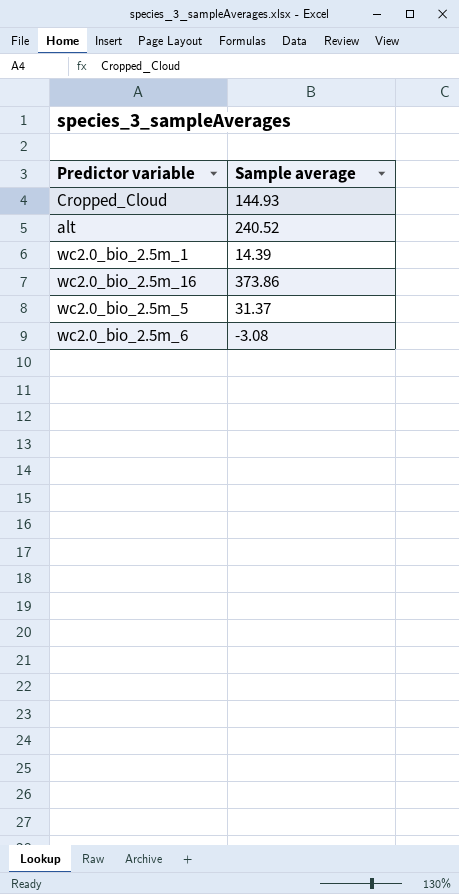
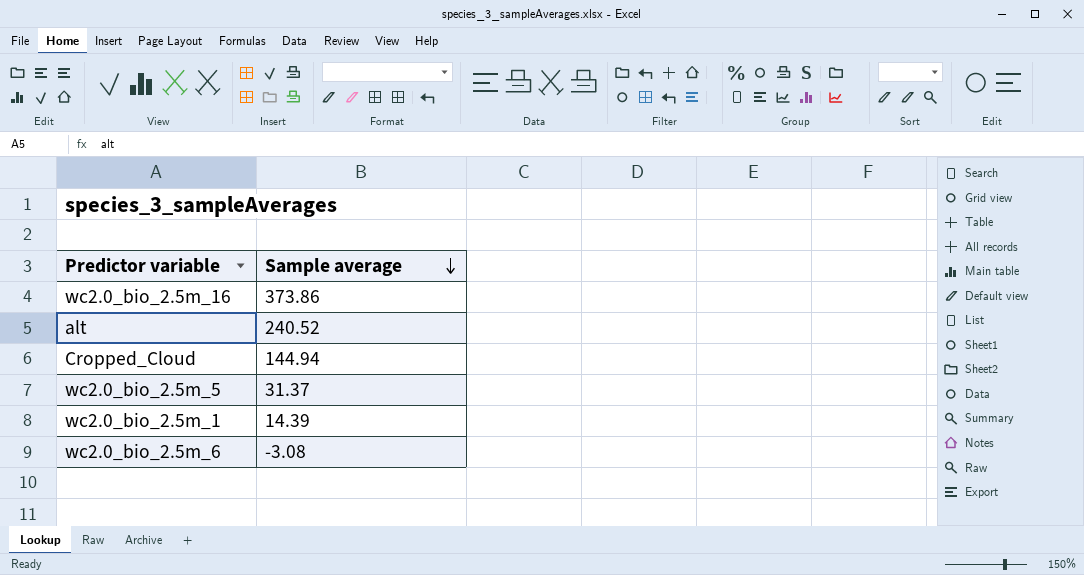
row order: none -> Sample average descending
Cropped_Cloud | Sample average: 144.93 -> 144.94

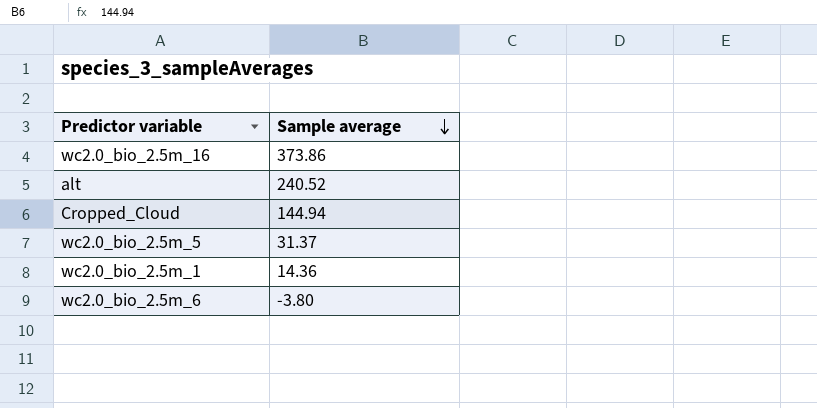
wc2.0_bio_2.5m_1 | Sample average: 14.39 -> 14.36
wc2.0_bio_2.5m_6 | Sample average: -3.08 -> -3.80

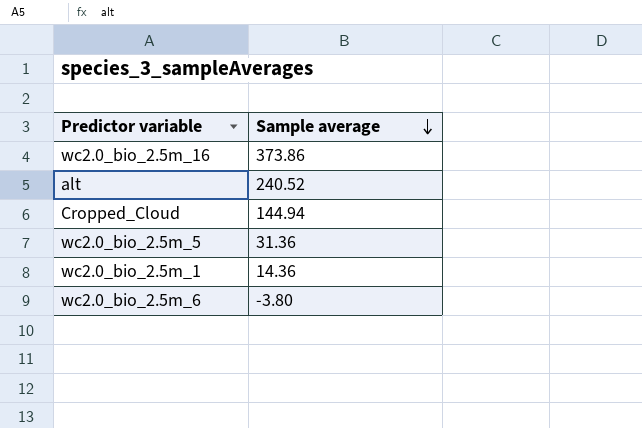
wc2.0_bio_2.5m_5 | Sample average: 31.37 -> 31.36

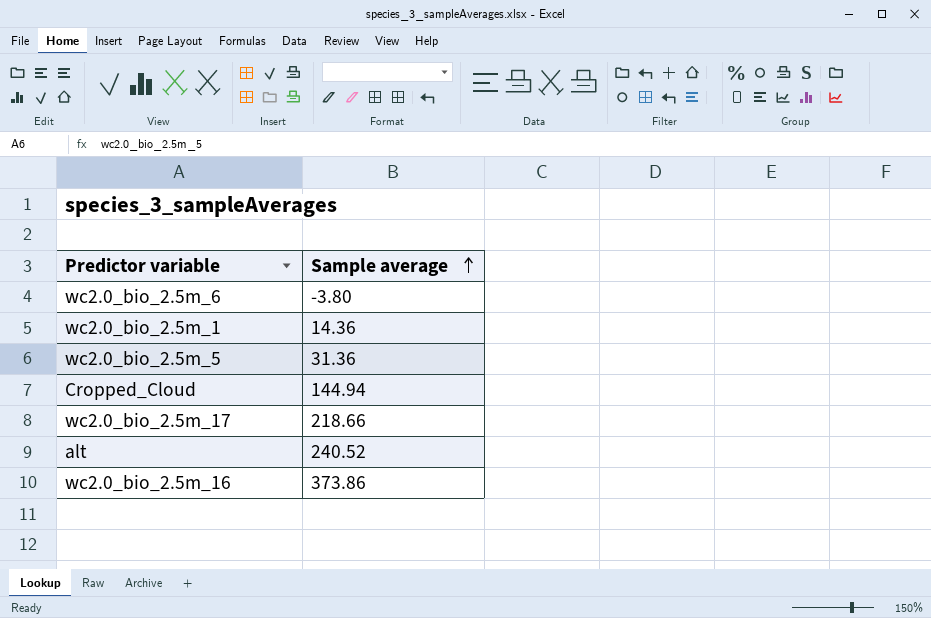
row order: Sample average descending -> Sample average ascending
row wc2.0_bio_2.5m_17: none -> 218.66

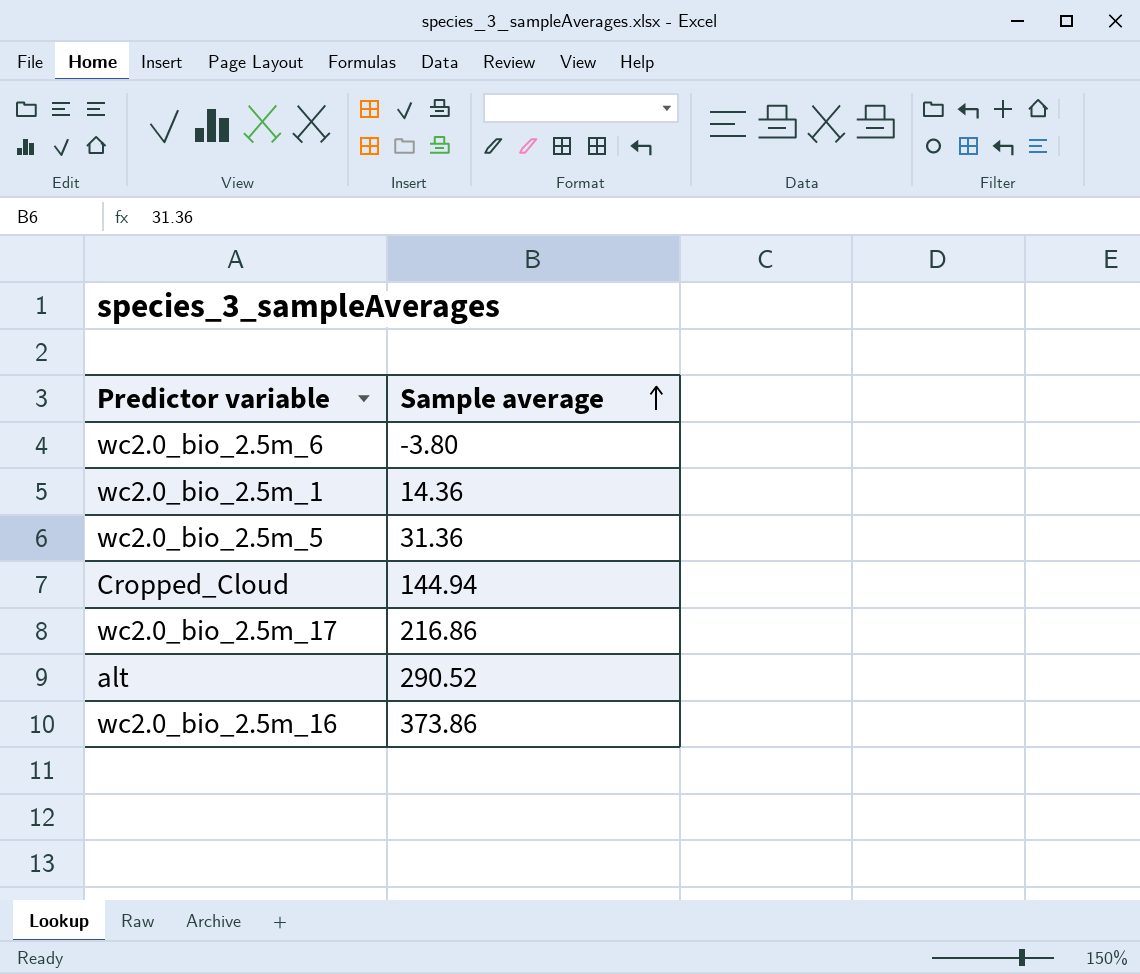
wc2.0_bio_2.5m_17 | Sample average: 218.66 -> 216.86
alt | Sample average: 240.52 -> 290.52

